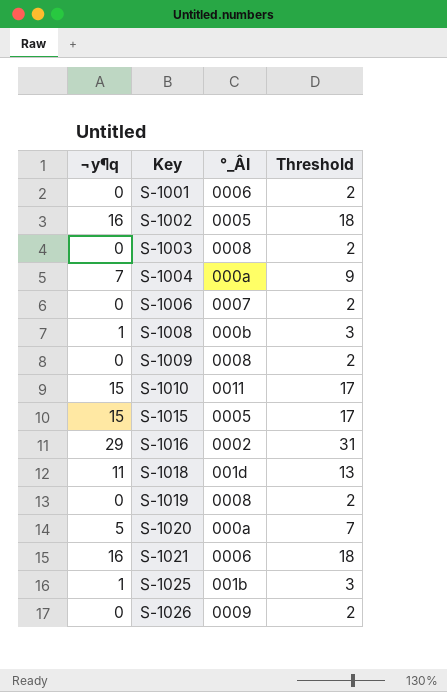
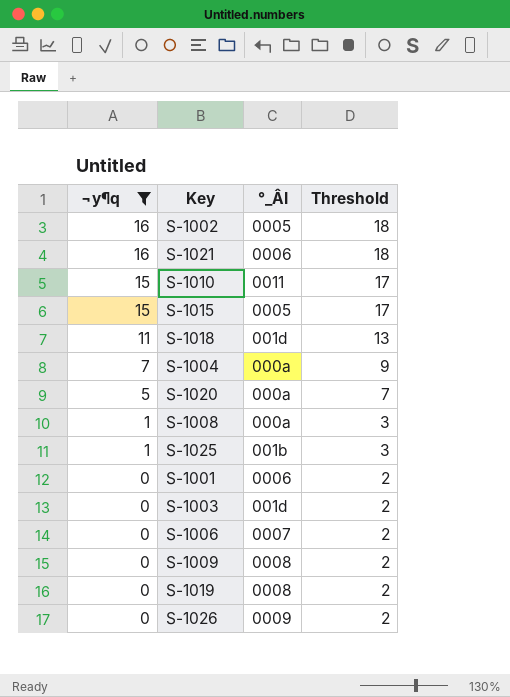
filter: none -> ¬y¶q != 29
row order: Key ascending -> ¬y¶q descending
S-1008 | °_ÂI: 000b -> 000a
S-1003 | °_ÂI: 0008 -> 001d

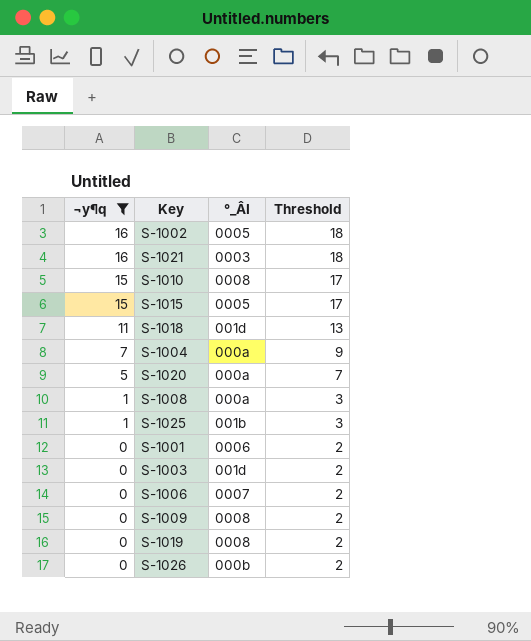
S-1021 | °_ÂI: 0006 -> 0003
S-1010 | °_ÂI: 0011 -> 0008
S-1026 | °_ÂI: 0009 -> 000b

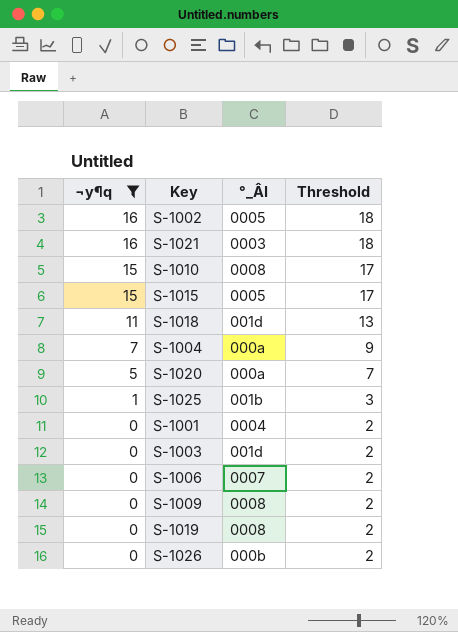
row S-1008: 1 | 000a | 3 -> none
S-1001 | °_ÂI: 0006 -> 0004

